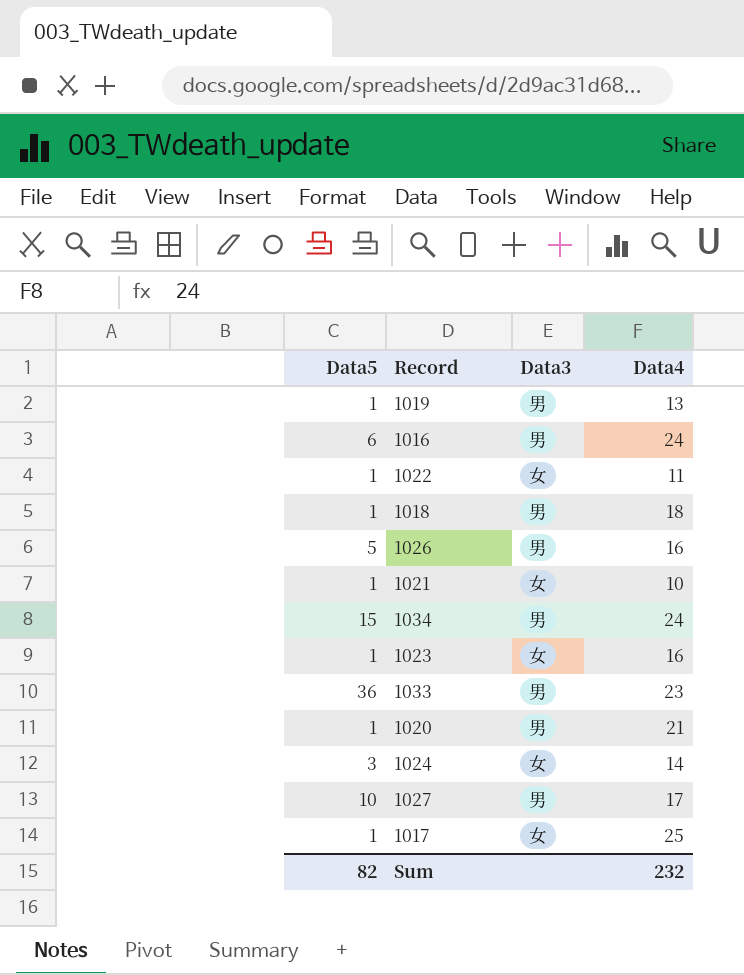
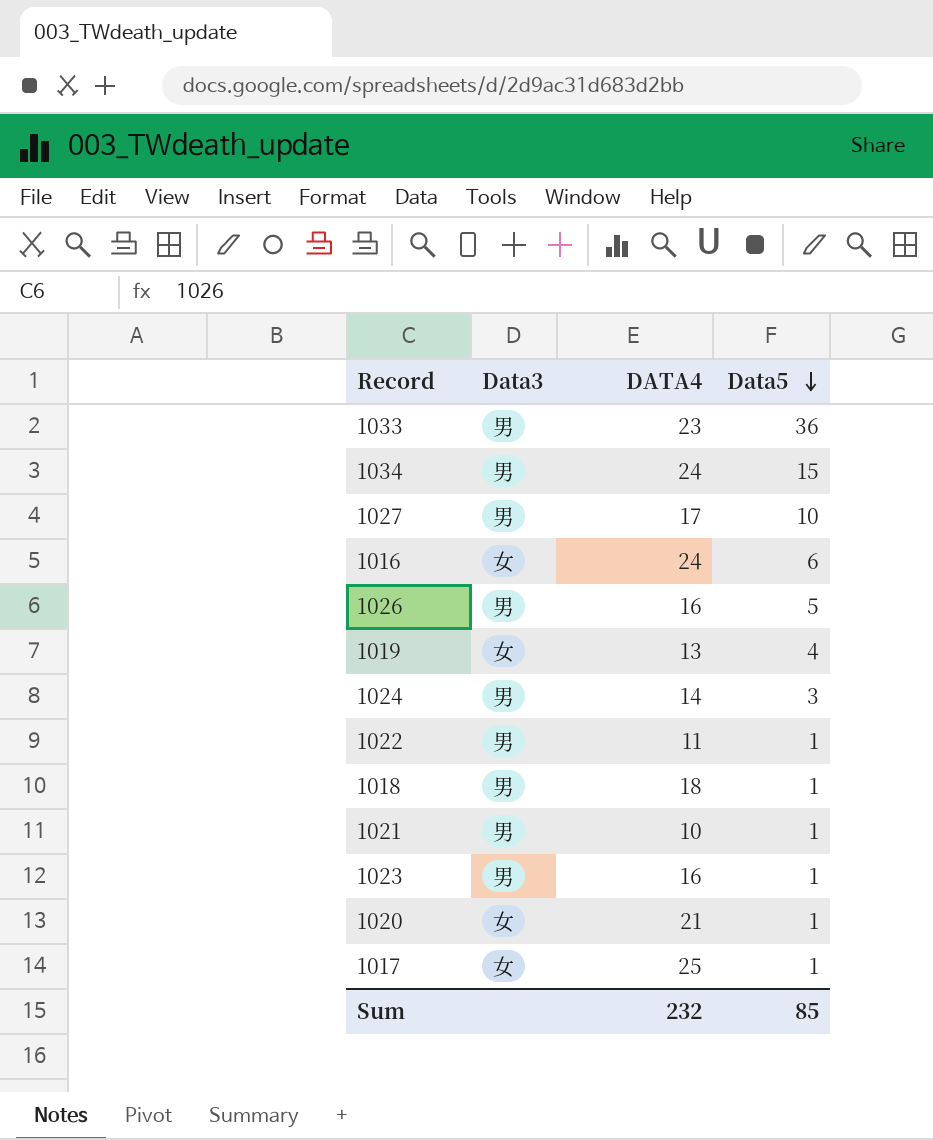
row order: none -> Data5 descending
column name: Data4 -> DATA4
column Data5 | position: 1 -> 4
1016 | Data3: 男 -> 女
1019 | Data3: 男 -> 女
1019 | Data5: 1 -> 4
1024 | Data3: 女 -> 男
1022 | Data3: 女 -> 男
1021 | Data3: 女 -> 男
1023 | Data3: 女 -> 男
1020 | Data3: 男 -> 女
Sum | Data5: 82 -> 85

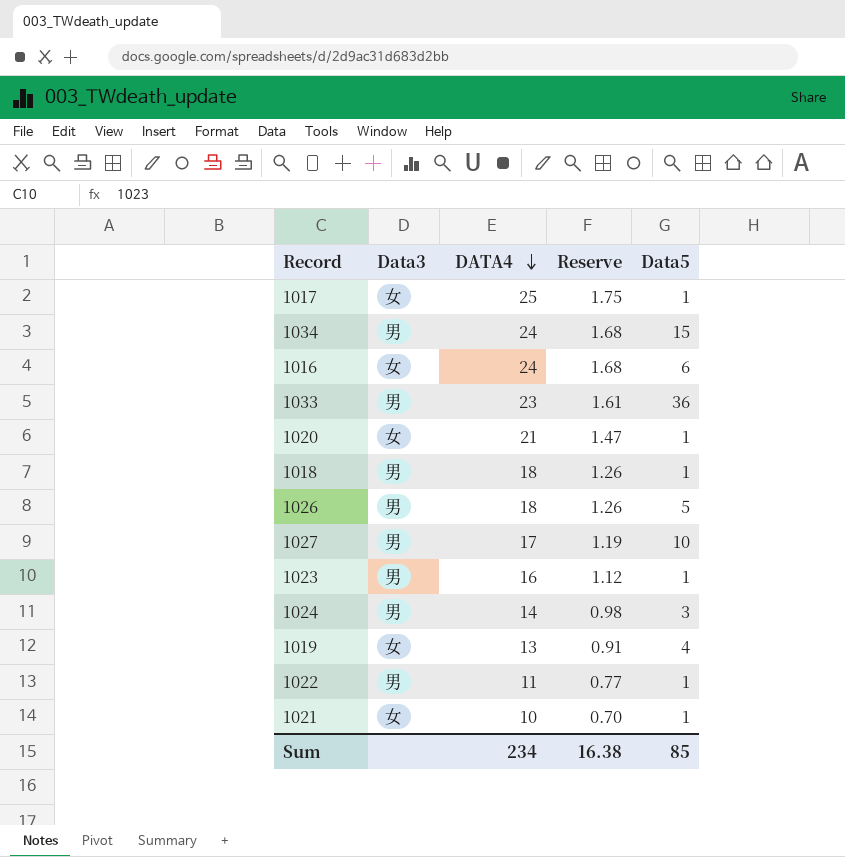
row order: Data5 descending -> DATA4 descending
column Reserve | formula: none -> [DATA4] * 0.07
1026 | DATA4: 16 -> 18
1021 | Data3: 男 -> 女
Sum | DATA4: 232 -> 234

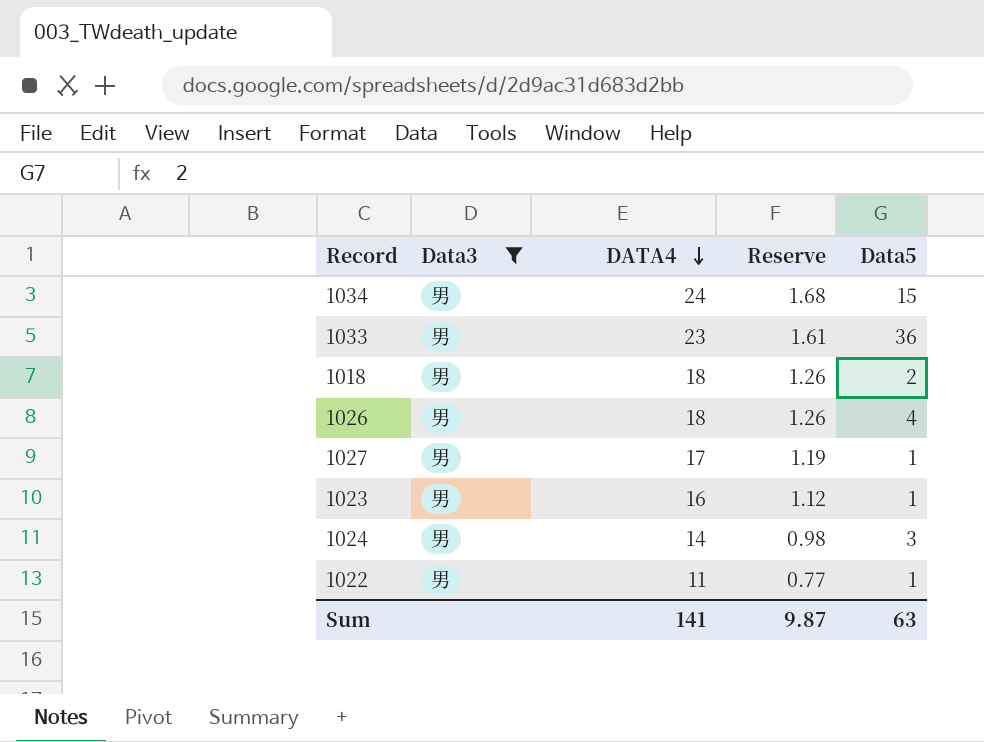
filter: none -> Data3 = 男
1018 | Data5: 1 -> 2
1026 | Data5: 5 -> 4
1027 | Data5: 10 -> 1
Sum | DATA4: 234 -> 141
Sum | Reserve: 16.38 -> 9.87
Sum | Data5: 85 -> 63

